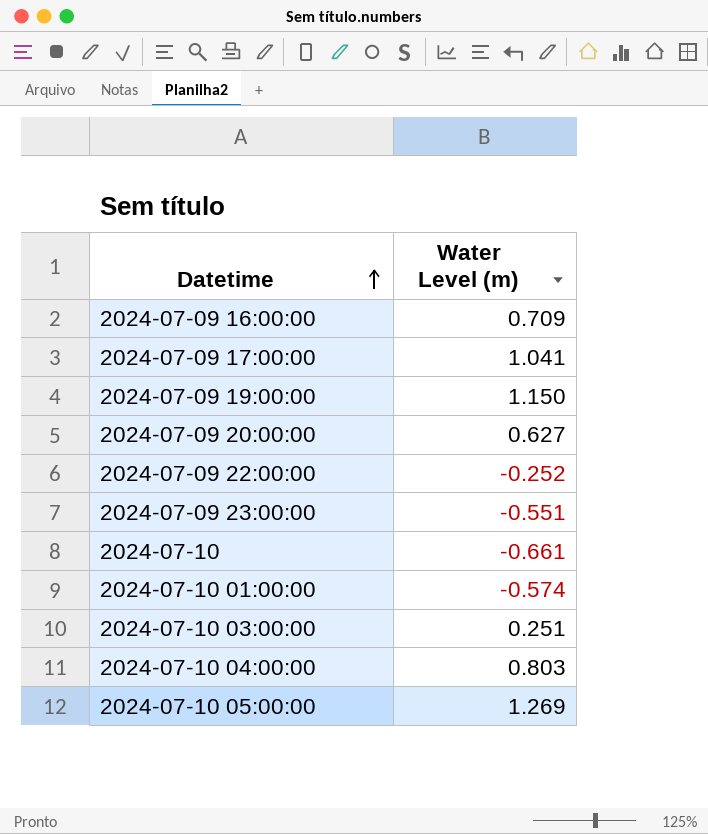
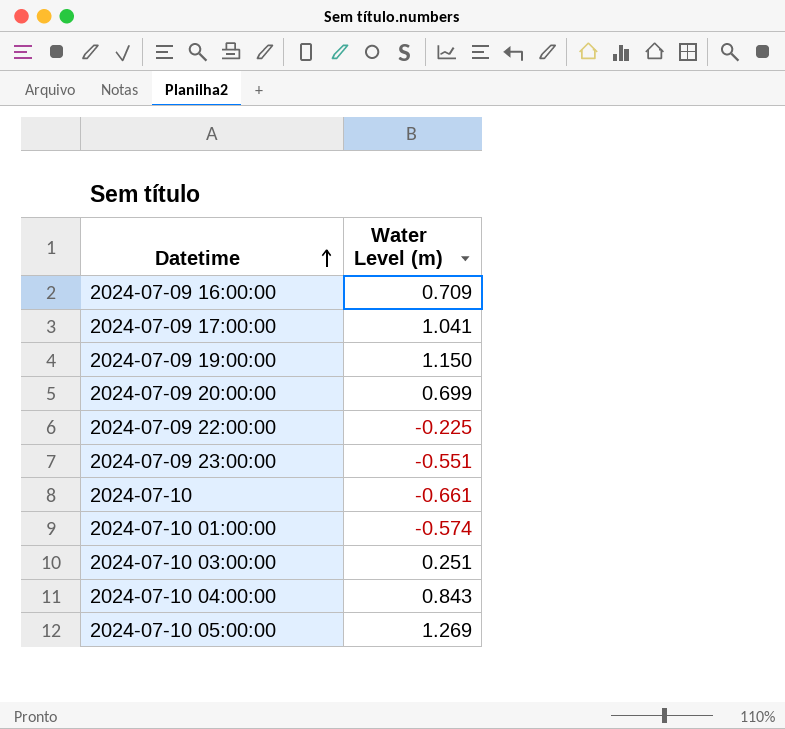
2024-07-09 20:00:00 | Water Level (m): 0.627 -> 0.699
2024-07-09 22:00:00 | Water Level (m): -0.252 -> -0.225
2024-07-10 04:00:00 | Water Level (m): 0.803 -> 0.843

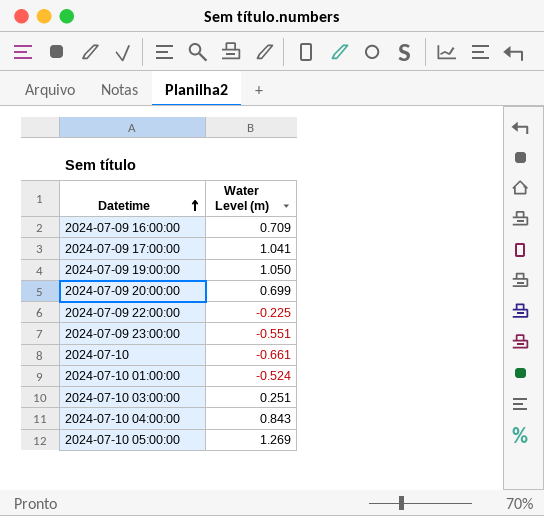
2024-07-09 19:00:00 | Water Level (m): 1.150 -> 1.050
2024-07-10 01:00:00 | Water Level (m): -0.574 -> -0.524

